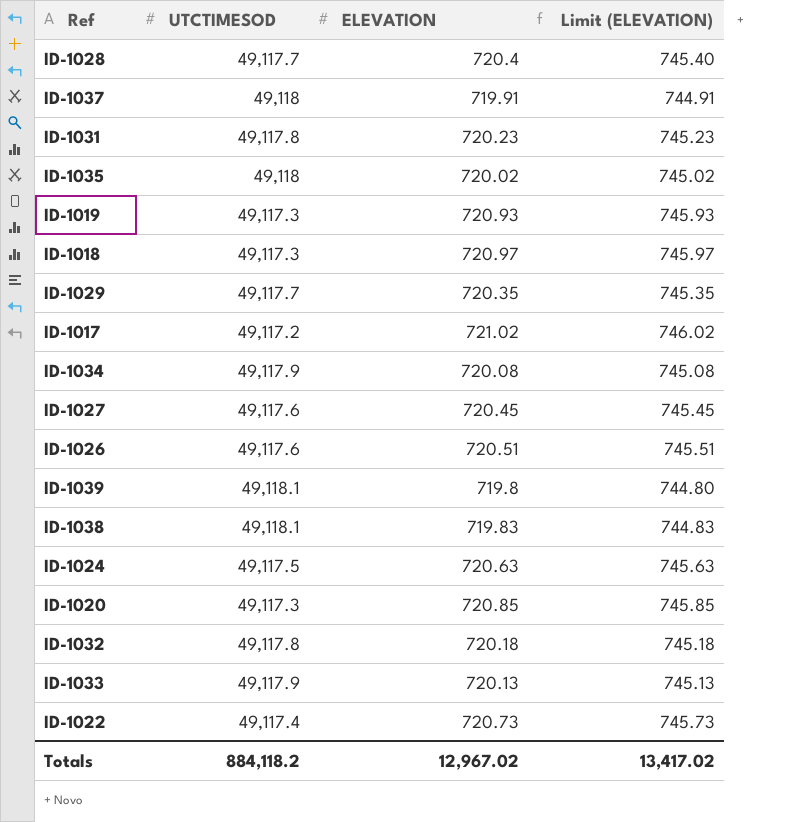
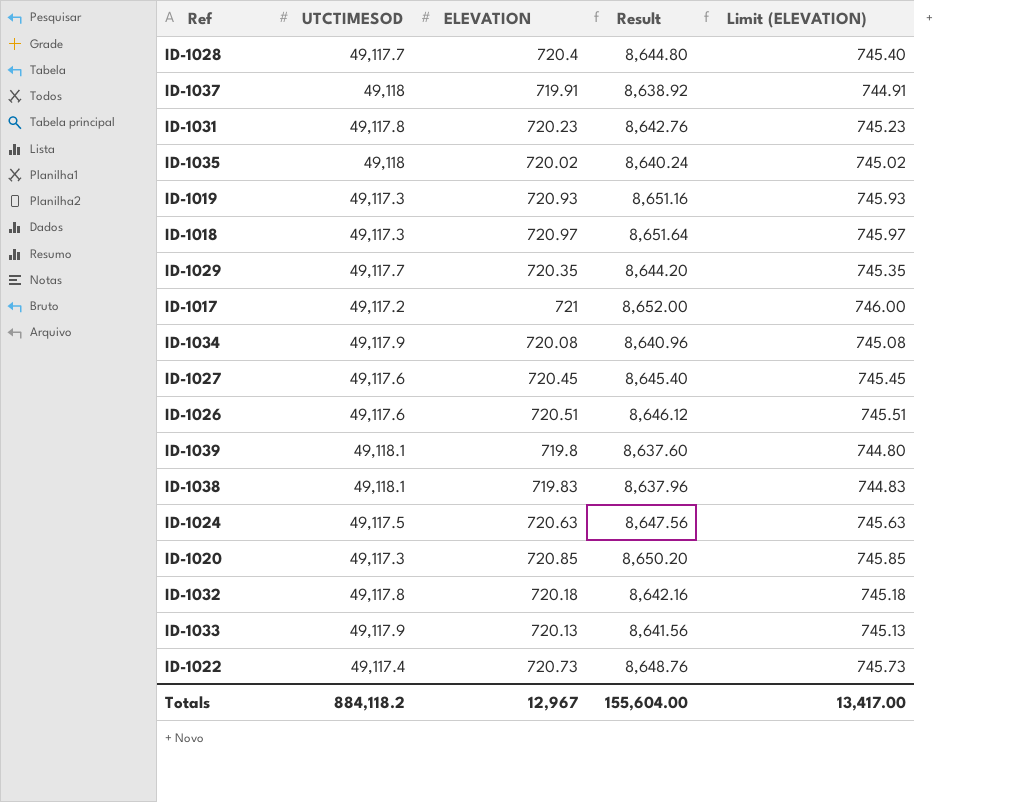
column Result | formula: none -> [ELEVATION] * 12
ID-1017 | ELEVATION: 721.02 -> 721
ID-1017 | Limit (ELEVATION): 746.02 -> 746.00
Totals | ELEVATION: 12,967.02 -> 12,967
Totals | Limit (ELEVATION): 13,417.02 -> 13,417.00

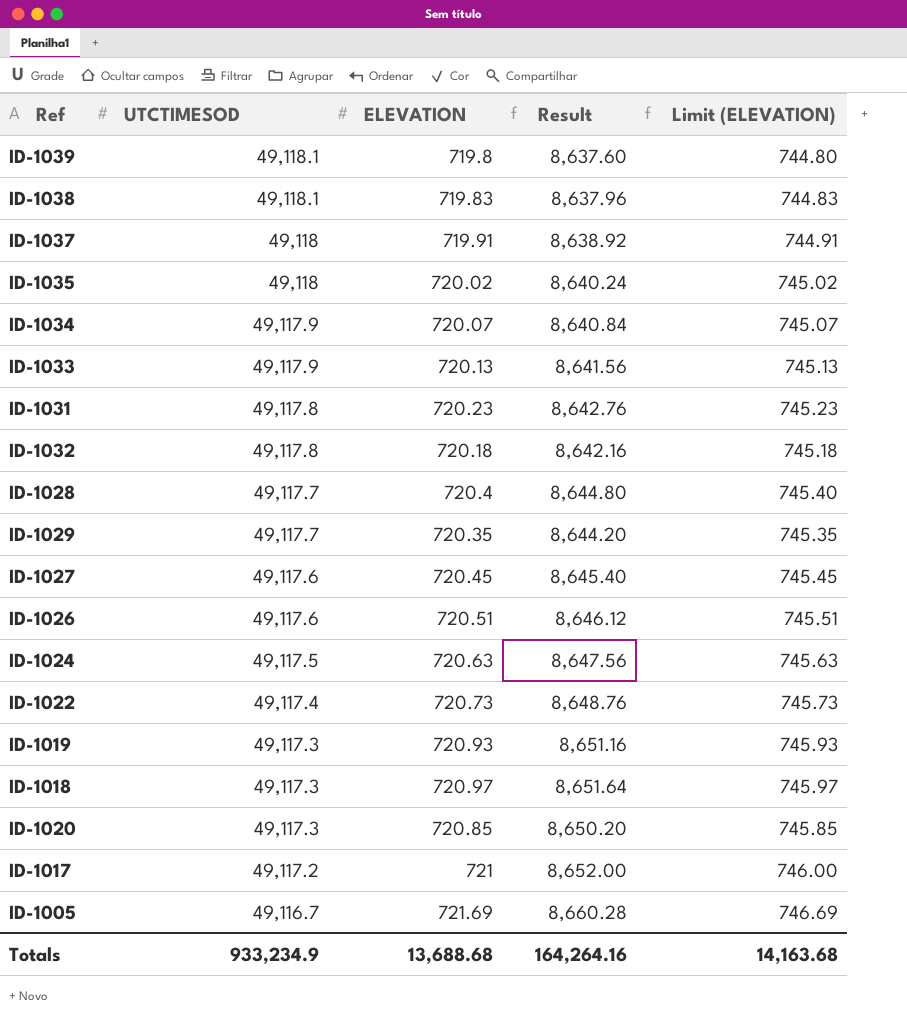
row order: none -> UTCTIMESOD descending
ID-1034 | ELEVATION: 720.08 -> 720.07
ID-1034 | Result: 8,640.96 -> 8,640.84
ID-1034 | Limit (ELEVATION): 745.08 -> 745.07
row ID-1005: none -> 49,116.7 | 721.69 | 8,660.28 | 746.69
Totals | UTCTIMESOD: 884,118.2 -> 933,234.9
Totals | ELEVATION: 12,967 -> 13,688.68
Totals | Result: 155,604.00 -> 164,264.16
Totals | Limit (ELEVATION): 13,417.00 -> 14,163.68

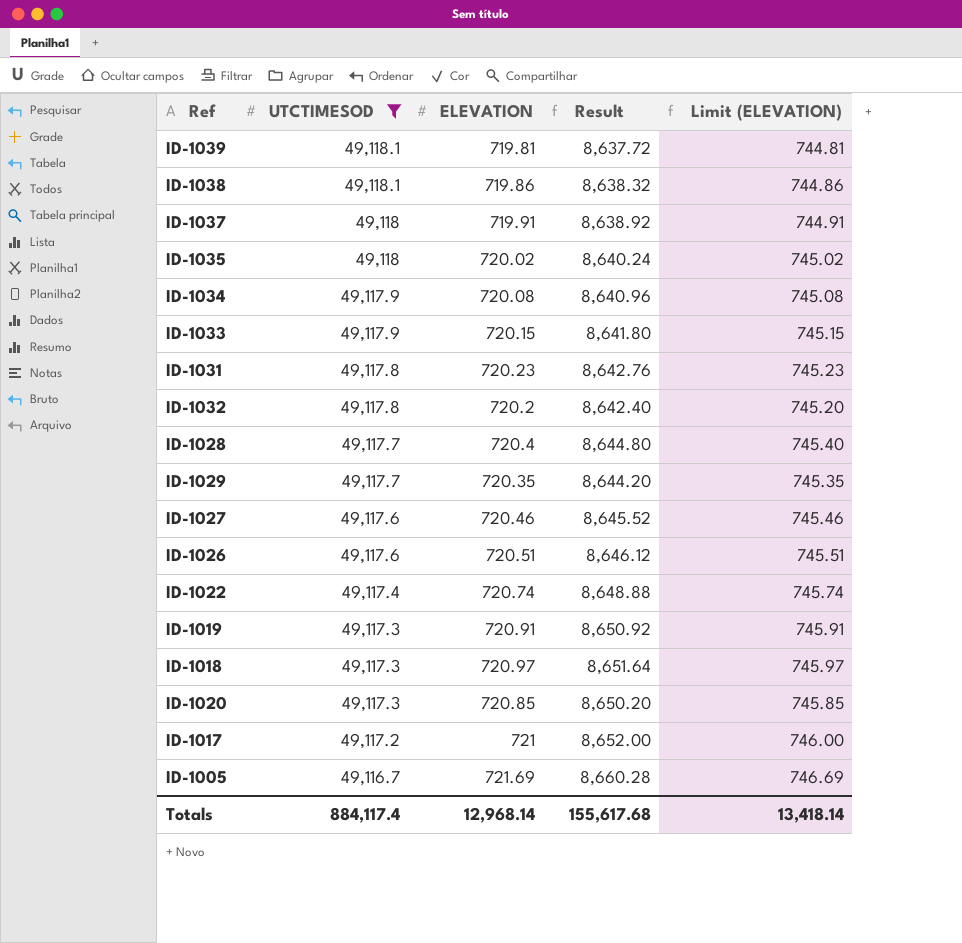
filter: none -> UTCTIMESOD != 49,117.5
ID-1039 | ELEVATION: 719.8 -> 719.81
ID-1039 | Result: 8,637.60 -> 8,637.72
ID-1039 | Limit (ELEVATION): 744.80 -> 744.81
ID-1038 | ELEVATION: 719.83 -> 719.86
ID-1038 | Result: 8,637.96 -> 8,638.32
ID-1038 | Limit (ELEVATION): 744.83 -> 744.86
ID-1034 | ELEVATION: 720.07 -> 720.08
ID-1034 | Result: 8,640.84 -> 8,640.96
ID-1034 | Limit (ELEVATION): 745.07 -> 745.08
ID-1033 | ELEVATION: 720.13 -> 720.15
ID-1033 | Result: 8,641.56 -> 8,641.80
ID-1033 | Limit (ELEVATION): 745.13 -> 745.15
ID-1032 | ELEVATION: 720.18 -> 720.2
ID-1032 | Result: 8,642.16 -> 8,642.40
ID-1032 | Limit (ELEVATION): 745.18 -> 745.20
ID-1027 | ELEVATION: 720.45 -> 720.46
ID-1027 | Result: 8,645.40 -> 8,645.52
ID-1027 | Limit (ELEVATION): 745.45 -> 745.46
ID-1022 | ELEVATION: 720.73 -> 720.74
ID-1022 | Result: 8,648.76 -> 8,648.88
ID-1022 | Limit (ELEVATION): 745.73 -> 745.74
ID-1019 | ELEVATION: 720.93 -> 720.91
ID-1019 | Result: 8,651.16 -> 8,650.92
ID-1019 | Limit (ELEVATION): 745.93 -> 745.91
Totals | UTCTIMESOD: 933,234.9 -> 884,117.4
Totals | ELEVATION: 13,688.68 -> 12,968.14
Totals | Result: 164,264.16 -> 155,617.68
Totals | Limit (ELEVATION): 14,163.68 -> 13,418.14

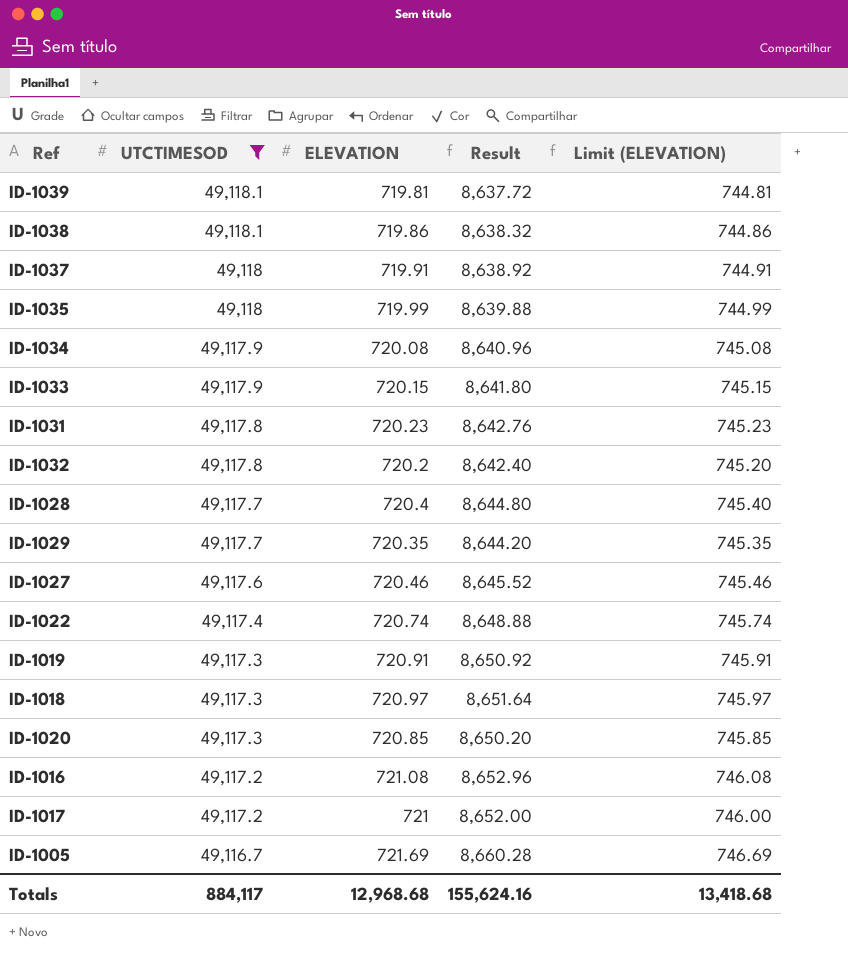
row ID-1026: 49,117.6 | 720.51 | 8,646.12 | 745.51 -> none
ID-1035 | ELEVATION: 720.02 -> 719.99
ID-1035 | Result: 8,640.24 -> 8,639.88
ID-1035 | Limit (ELEVATION): 745.02 -> 744.99
row ID-1016: none -> 49,117.2 | 721.08 | 8,652.96 | 746.08
Totals | UTCTIMESOD: 884,117.4 -> 884,117
Totals | ELEVATION: 12,968.14 -> 12,968.68
Totals | Result: 155,617.68 -> 155,624.16
Totals | Limit (ELEVATION): 13,418.14 -> 13,418.68

